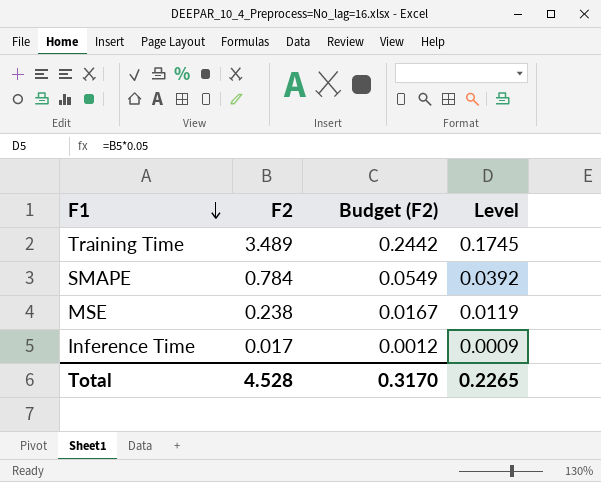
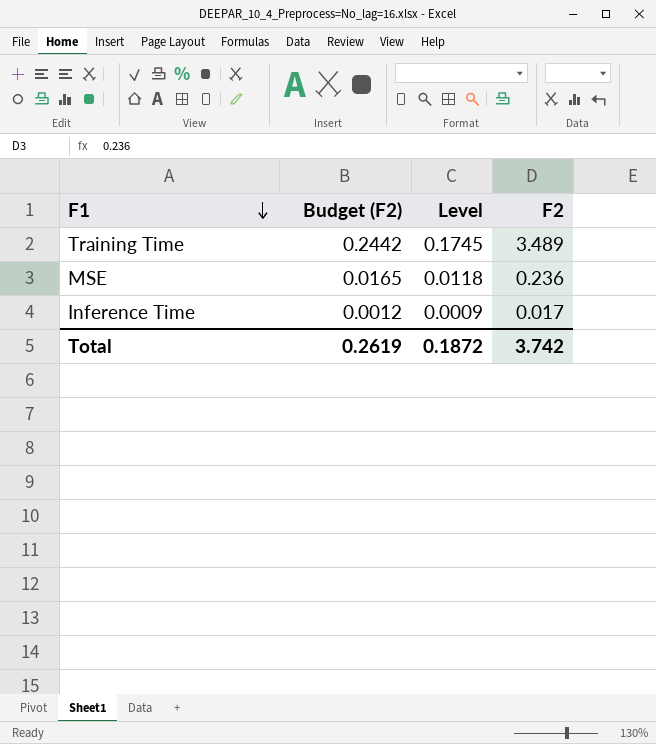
column F2 | position: 2 -> 4
row SMAPE: 0.784 | 0.0549 | 0.0392 -> none
MSE | Budget (F2): 0.0167 -> 0.0165
MSE | Level: 0.0119 -> 0.0118
MSE | F2: 0.238 -> 0.236
Total | Budget (F2): 0.3170 -> 0.2619
Total | Level: 0.2265 -> 0.1872
Total | F2: 4.528 -> 3.742

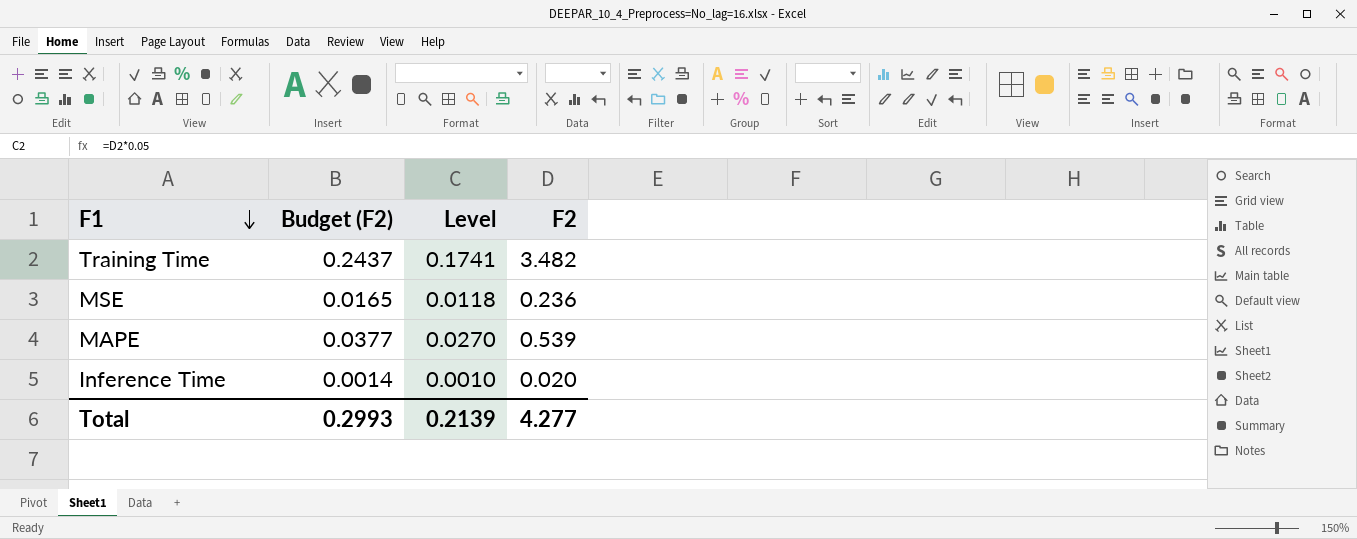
Training Time | Budget (F2): 0.2442 -> 0.2437
Training Time | Level: 0.1745 -> 0.1741
Training Time | F2: 3.489 -> 3.482
row MAPE: none -> 0.0377 | 0.0270 | 0.539
Inference Time | Budget (F2): 0.0012 -> 0.0014
Inference Time | Level: 0.0009 -> 0.0010
Inference Time | F2: 0.017 -> 0.020
Total | Budget (F2): 0.2619 -> 0.2993
Total | Level: 0.1872 -> 0.2139
Total | F2: 3.742 -> 4.277

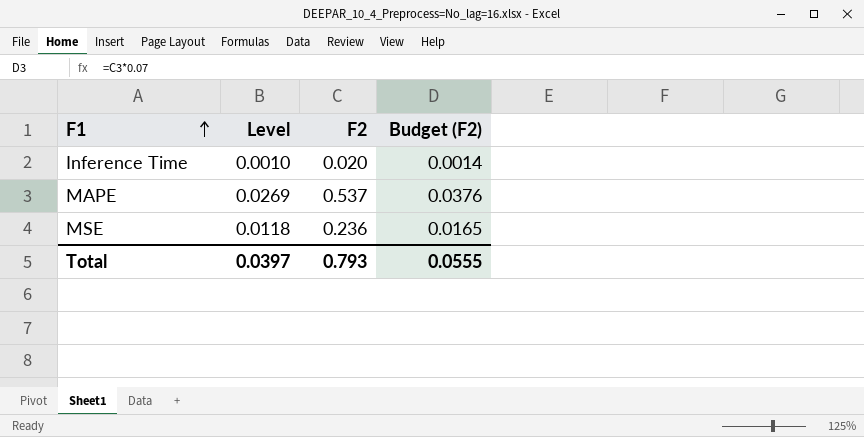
row order: F1 descending -> F1 ascending
column Budget (F2) | position: 2 -> 4
row Training Time: 0.2437 | 0.1741 | 3.482 -> none
MAPE | Level: 0.0270 -> 0.0269
MAPE | F2: 0.539 -> 0.537
MAPE | Budget (F2): 0.0377 -> 0.0376
Total | Level: 0.2139 -> 0.0397
Total | F2: 4.277 -> 0.793
Total | Budget (F2): 0.2993 -> 0.0555

